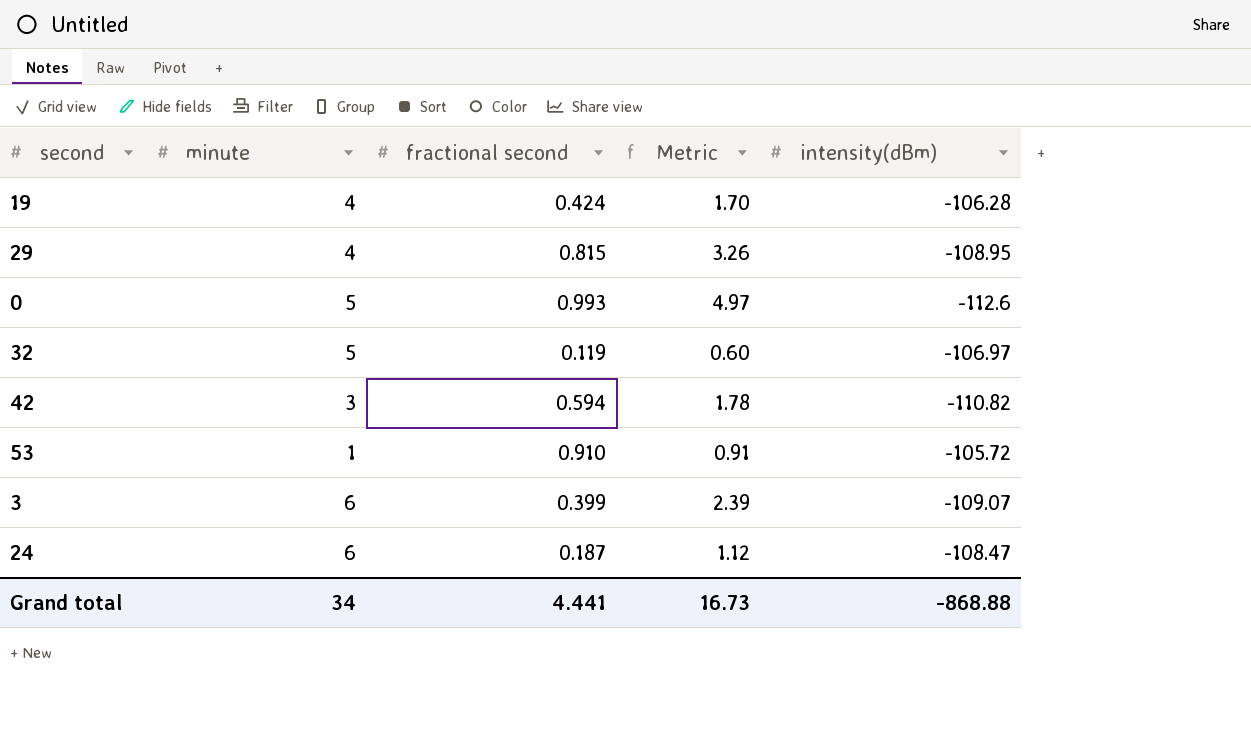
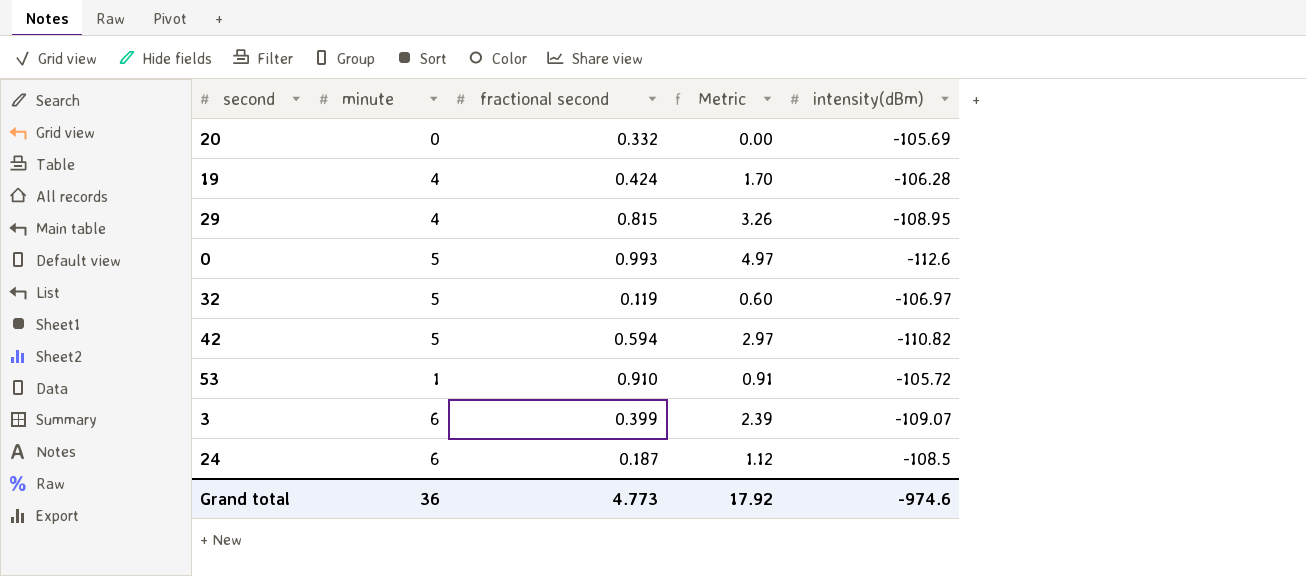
row 20: none -> 0 | 0.332 | 0.00 | -105.69
42 | minute: 3 -> 5
42 | Metric: 1.78 -> 2.97
24 | intensity(dBm): -108.47 -> -108.5
Grand total | minute: 34 -> 36
Grand total | fractional second: 4.441 -> 4.773
Grand total | Metric: 16.73 -> 17.92
Grand total | intensity(dBm): -868.88 -> -974.6

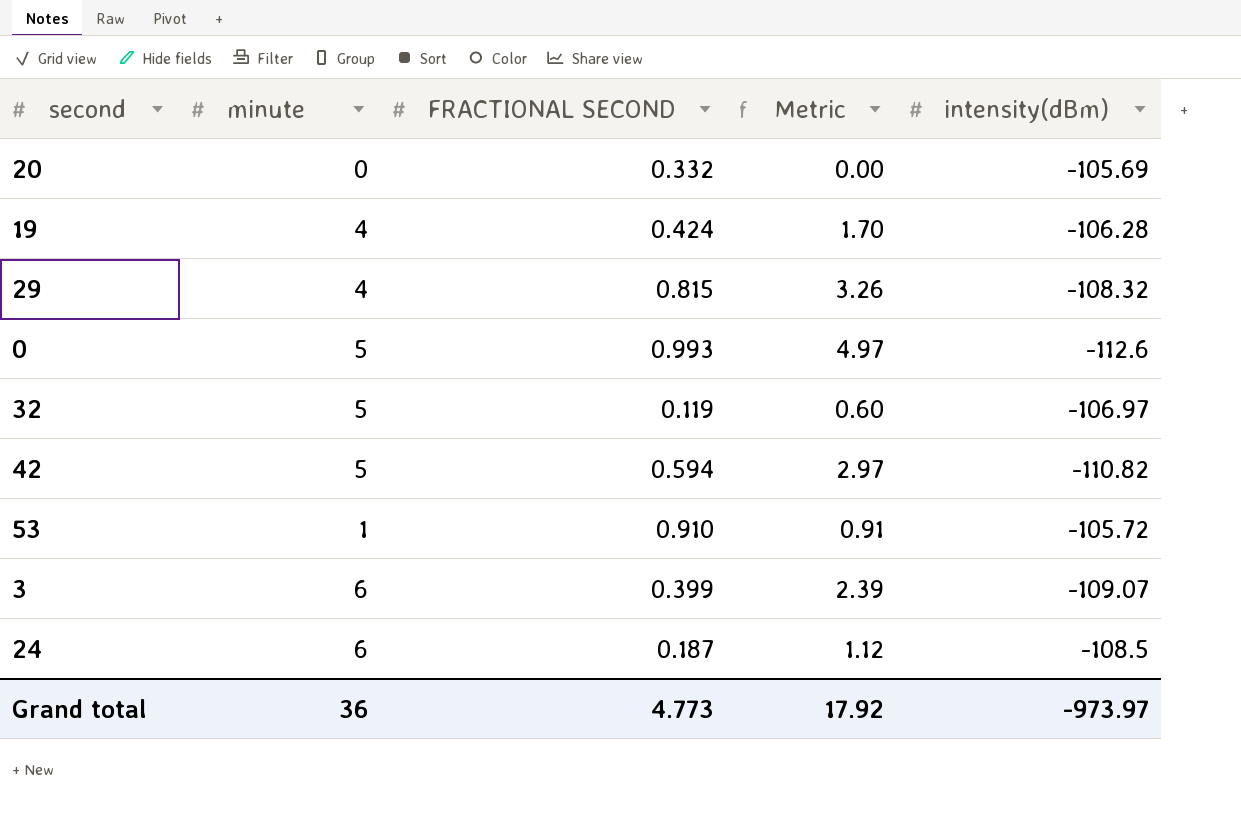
column name: fractional second -> FRACTIONAL SECOND
29 | intensity(dBm): -108.95 -> -108.32
Grand total | intensity(dBm): -974.6 -> -973.97

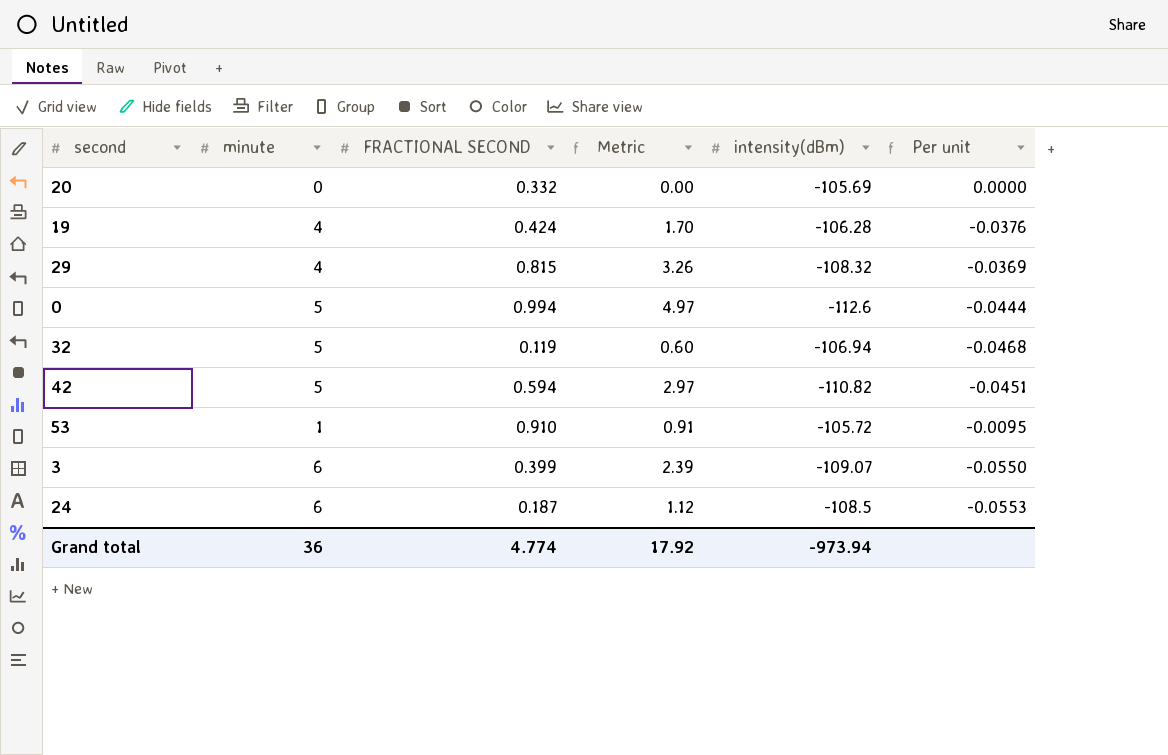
column Per unit | formula: none -> [minute] / [intensity(dBm)]
0 | FRACTIONAL SECOND: 0.993 -> 0.994
32 | intensity(dBm): -106.97 -> -106.94
Grand total | FRACTIONAL SECOND: 4.773 -> 4.774
Grand total | intensity(dBm): -973.97 -> -973.94

